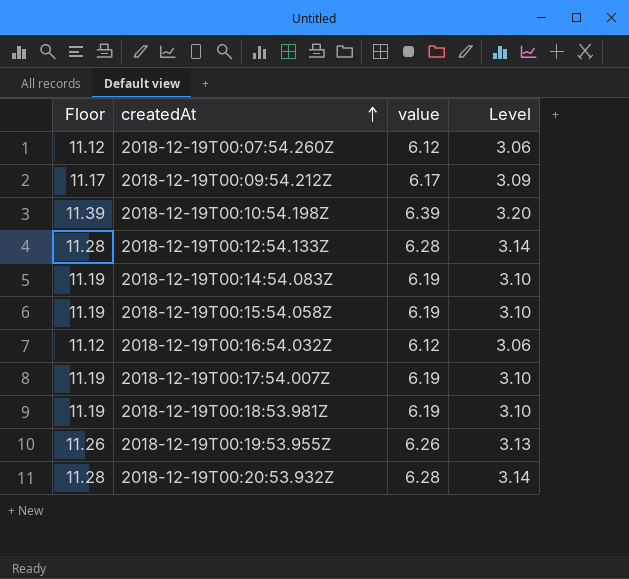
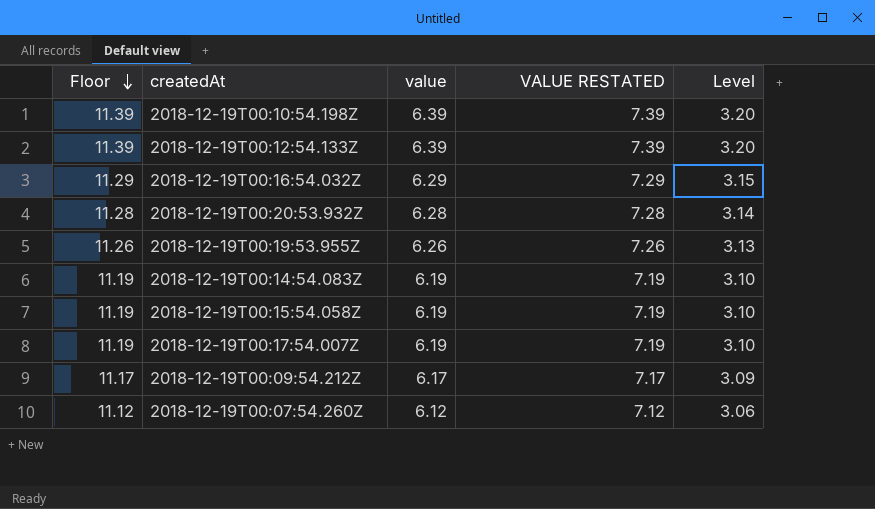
row order: createdAt ascending -> Floor descending
column VALUE RESTATED | formula: none -> [value] + 1
row 2018-12-19T00:18:53.981Z: 11.19 | 6.19 | 3.10 -> none
2018-12-19T00:12:54.133Z | Floor: 11.28 -> 11.39
2018-12-19T00:12:54.133Z | value: 6.28 -> 6.39
2018-12-19T00:12:54.133Z | Level: 3.14 -> 3.20
2018-12-19T00:16:54.032Z | Floor: 11.12 -> 11.29
2018-12-19T00:16:54.032Z | value: 6.12 -> 6.29
2018-12-19T00:16:54.032Z | Level: 3.06 -> 3.15

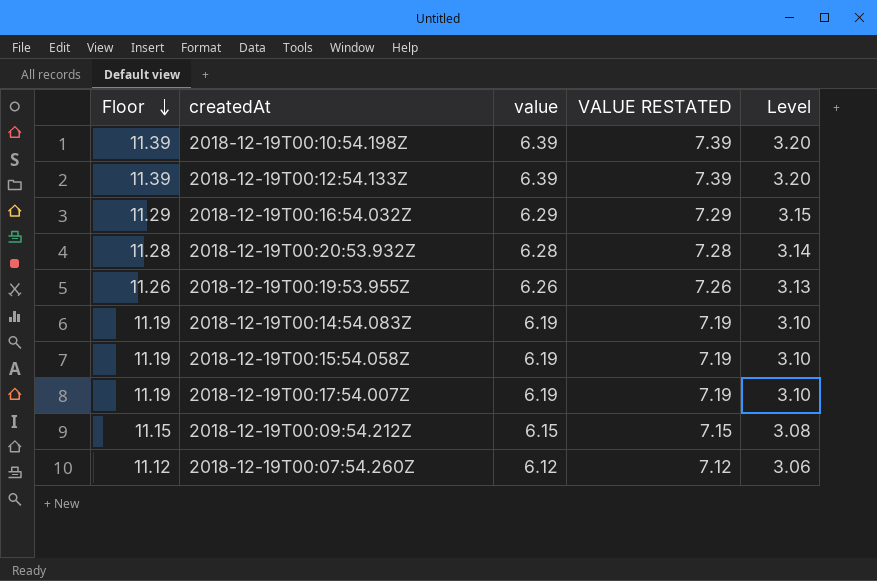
2018-12-19T00:09:54.212Z | Floor: 11.17 -> 11.15
2018-12-19T00:09:54.212Z | value: 6.17 -> 6.15
2018-12-19T00:09:54.212Z | VALUE RESTATED: 7.17 -> 7.15
2018-12-19T00:09:54.212Z | Level: 3.09 -> 3.08

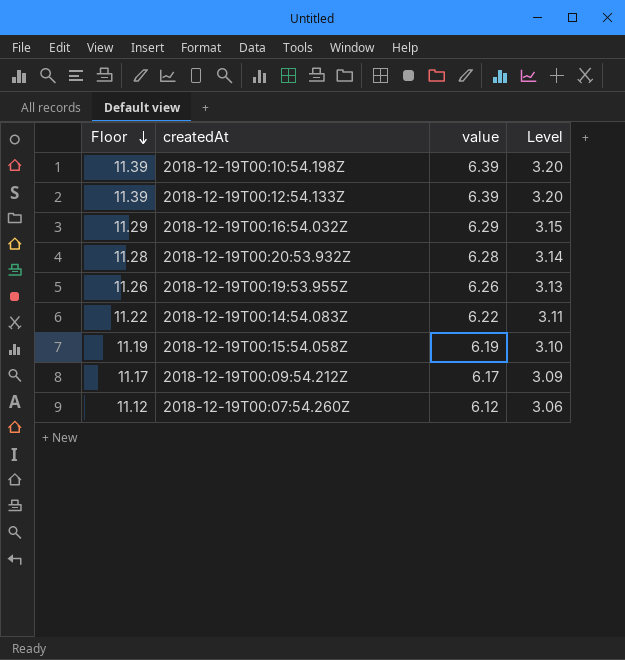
column VALUE RESTATED | formula: [value] + 1 -> none
row 2018-12-19T00:17:54.007Z: 11.19 | 6.19 | 7.19 | 3.10 -> none
2018-12-19T00:14:54.083Z | Floor: 11.19 -> 11.22
2018-12-19T00:14:54.083Z | value: 6.19 -> 6.22
2018-12-19T00:14:54.083Z | Level: 3.10 -> 3.11
2018-12-19T00:09:54.212Z | Floor: 11.15 -> 11.17
2018-12-19T00:09:54.212Z | value: 6.15 -> 6.17
2018-12-19T00:09:54.212Z | Level: 3.08 -> 3.09

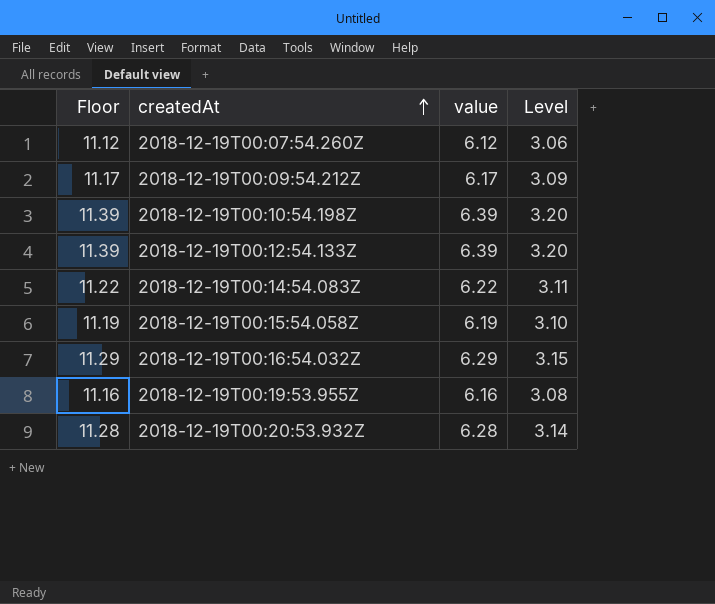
row order: Floor descending -> createdAt ascending
2018-12-19T00:19:53.955Z | Floor: 11.26 -> 11.16
2018-12-19T00:19:53.955Z | value: 6.26 -> 6.16
2018-12-19T00:19:53.955Z | Level: 3.13 -> 3.08

